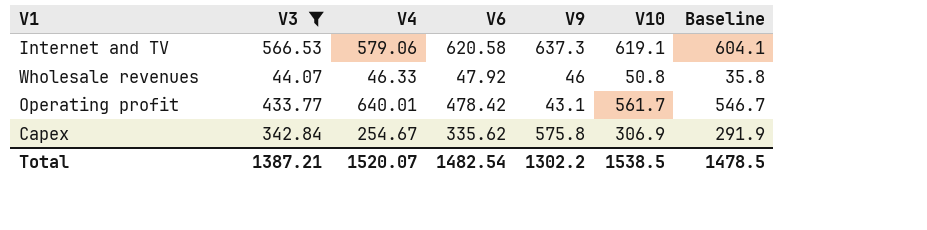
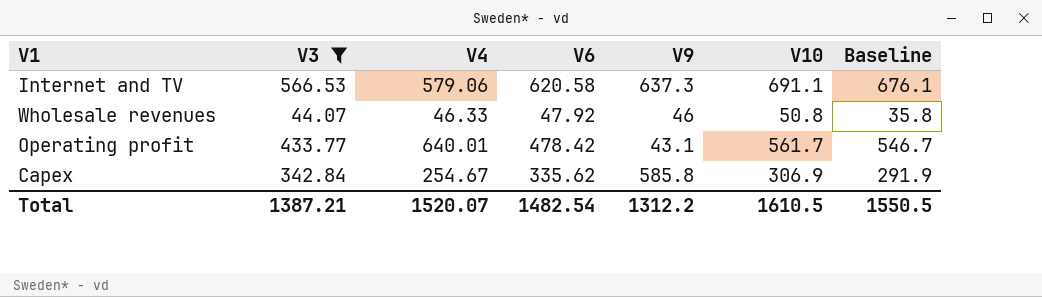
Internet and TV | V10: 619.1 -> 691.1
Internet and TV | Baseline: 604.1 -> 676.1
Capex | V9: 575.8 -> 585.8
Total | V9: 1302.2 -> 1312.2
Total | V10: 1538.5 -> 1610.5
Total | Baseline: 1478.5 -> 1550.5

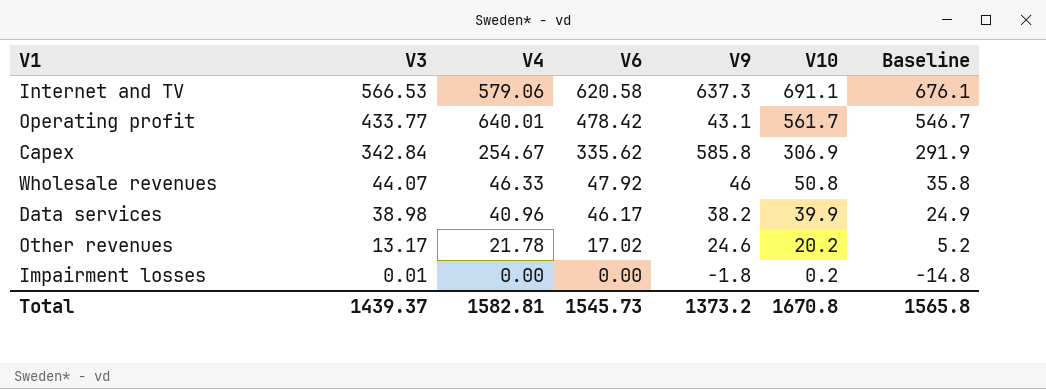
filter: V3 >= 44.07 -> none
row order: none -> V3 descending
Total | V3: 1387.21 -> 1439.37
Total | V4: 1520.07 -> 1582.81
Total | V6: 1482.54 -> 1545.73
Total | V9: 1312.2 -> 1373.2
Total | V10: 1610.5 -> 1670.8
Total | Baseline: 1550.5 -> 1565.8

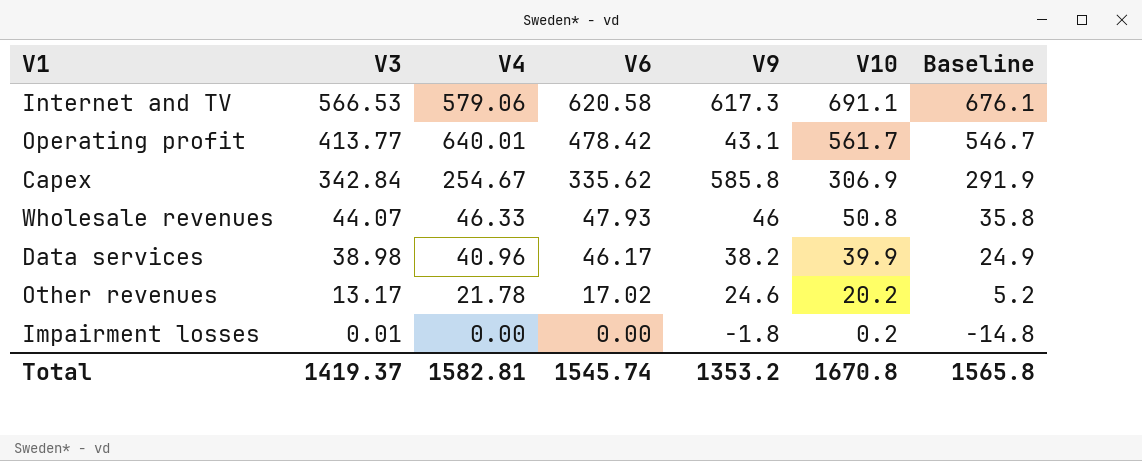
Internet and TV | V9: 637.3 -> 617.3
Operating profit | V3: 433.77 -> 413.77
Wholesale revenues | V6: 47.92 -> 47.93
Total | V3: 1439.37 -> 1419.37
Total | V6: 1545.73 -> 1545.74
Total | V9: 1373.2 -> 1353.2

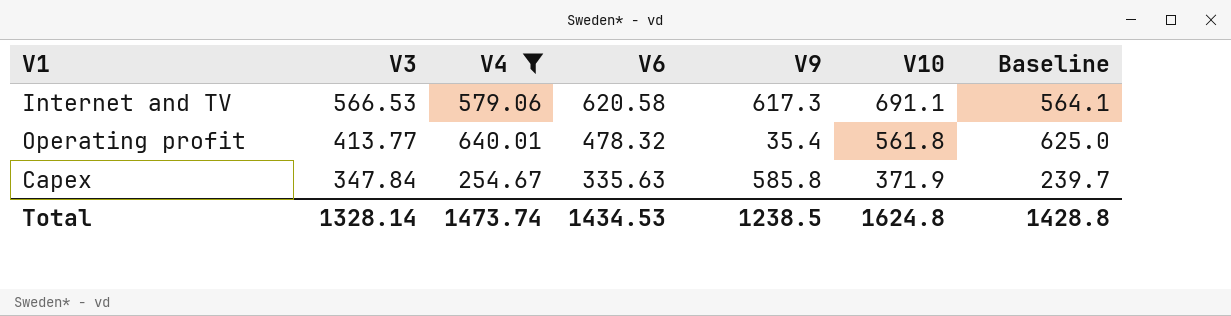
filter: none -> V4 >= 254.67
column Baseline | formula: [V10] - 15 -> [V4] - 15
Operating profit | V6: 478.42 -> 478.32
Operating profit | V9: 43.1 -> 35.4
Operating profit | V10: 561.7 -> 561.8
Capex | V3: 342.84 -> 347.84
Capex | V6: 335.62 -> 335.63
Capex | V10: 306.9 -> 371.9
Total | V3: 1419.37 -> 1328.14
Total | V4: 1582.81 -> 1473.74
Total | V6: 1545.74 -> 1434.53
Total | V9: 1353.2 -> 1238.5
Total | V10: 1670.8 -> 1624.8
Total | Baseline: 1565.8 -> 1428.8

